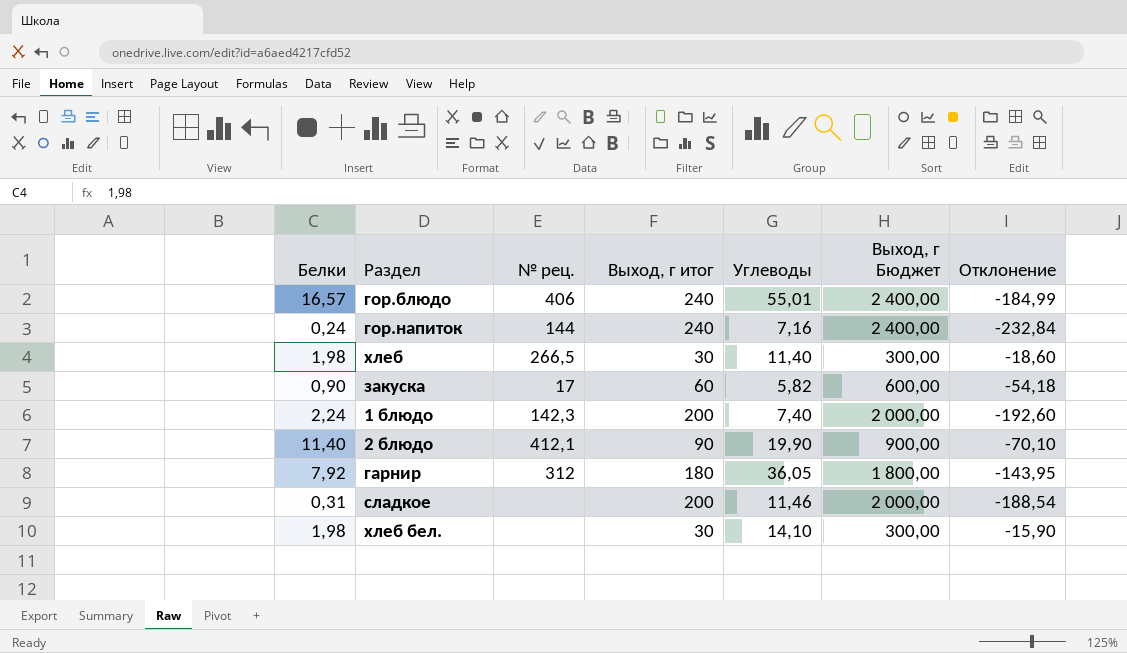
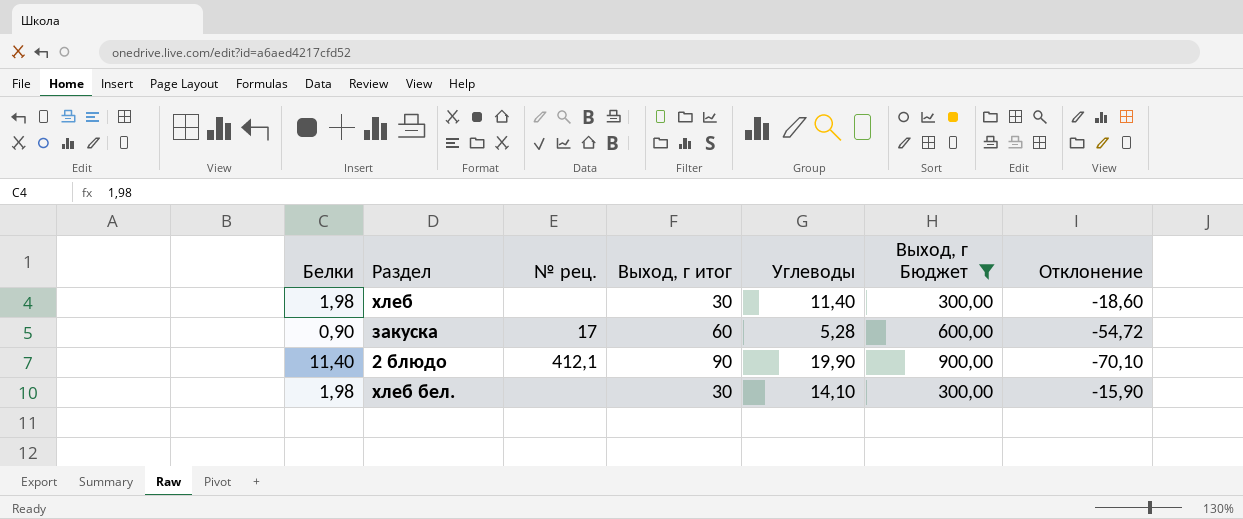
filter: none -> Выход, г Бюджет <= 900,00
хлеб | № рец.: 266,5 -> none
закуска | Углеводы: 5,82 -> 5,28
закуска | Отклонение: -54,18 -> -54,72

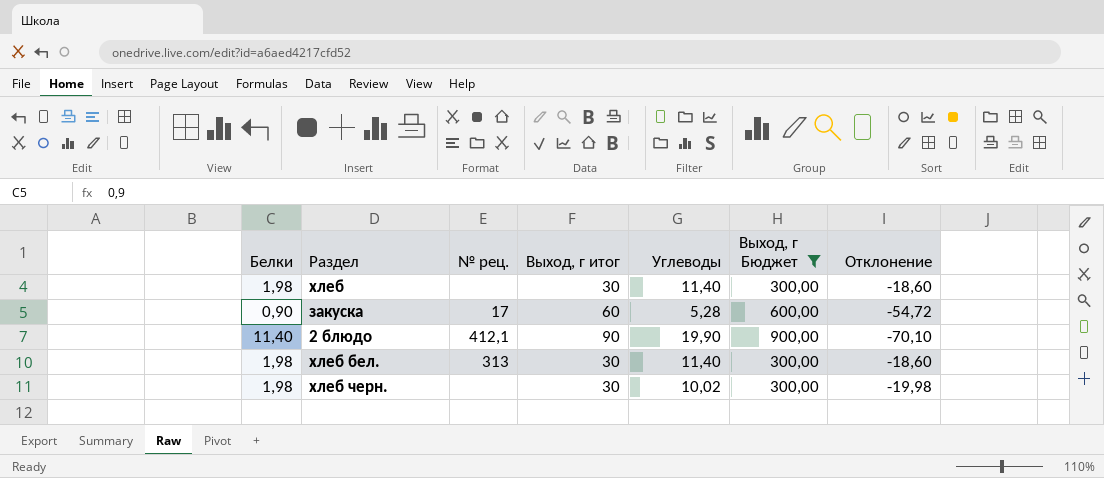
хлеб бел. | № рец.: none -> 313
хлеб бел. | Углеводы: 14,10 -> 11,40
хлеб бел. | Отклонение: -15,90 -> -18,60
row хлеб черн.: none -> 1,98 | none | 30 | 10,02 | 300,00 | -19,98

